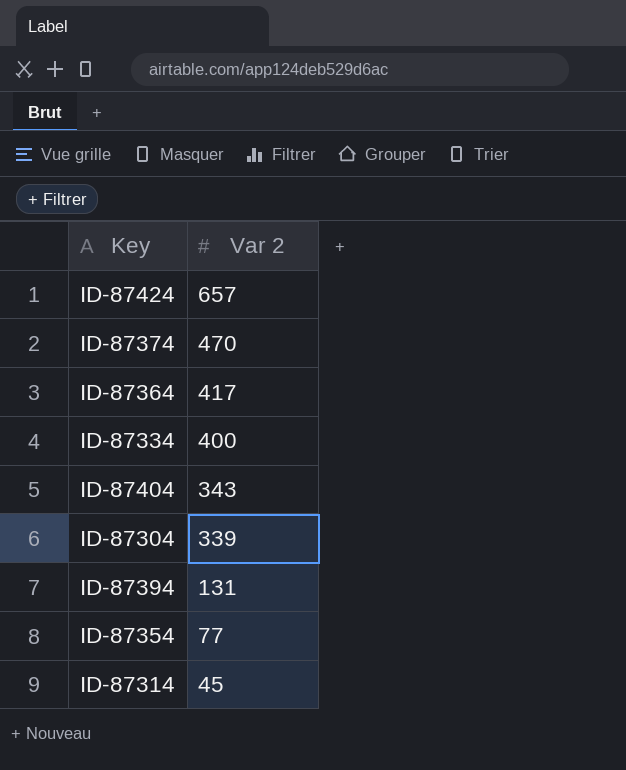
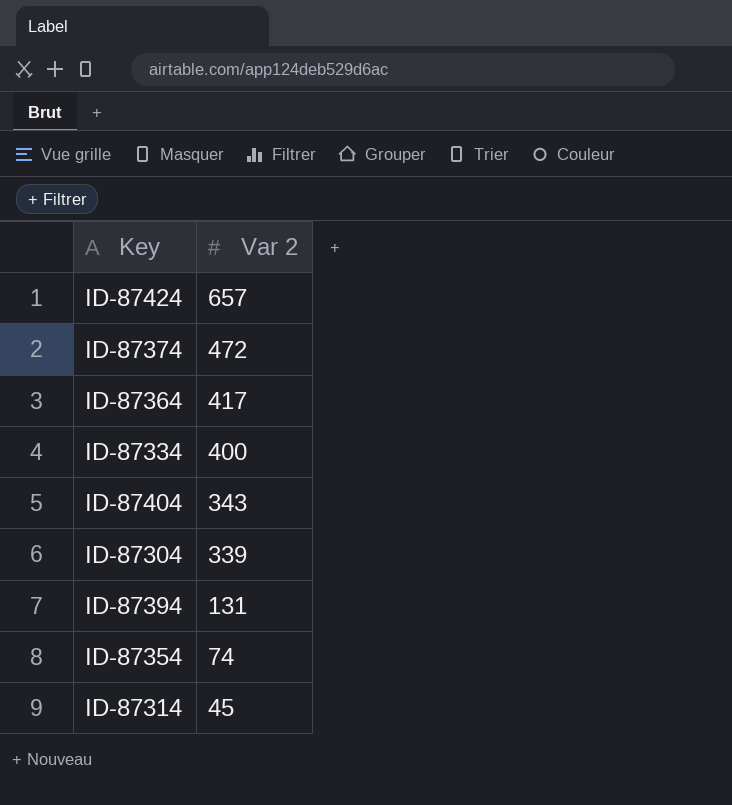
ID-87374 | Var 2: 470 -> 472
ID-87354 | Var 2: 77 -> 74

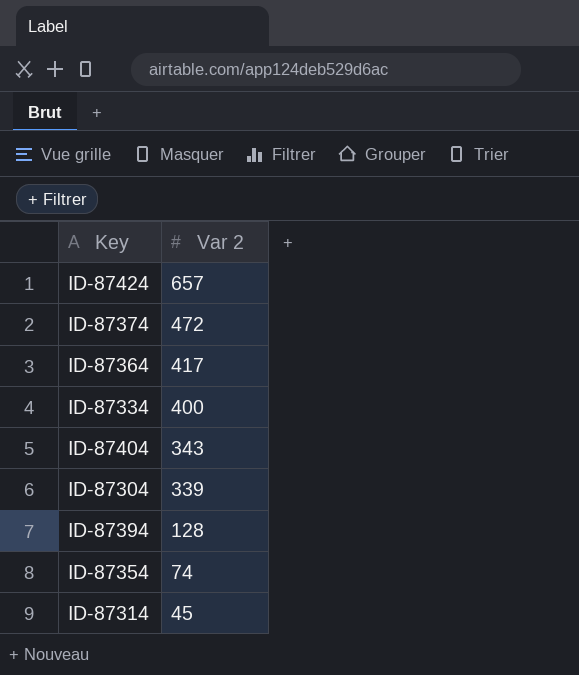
ID-87394 | Var 2: 131 -> 128

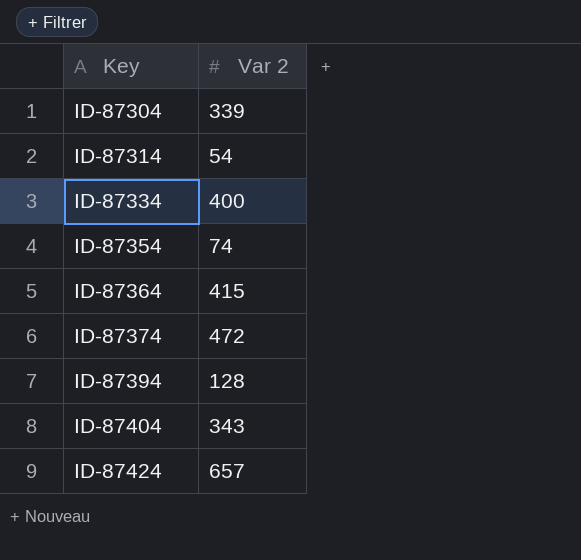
row order: Var 2 descending -> Key ascending
ID-87314 | Var 2: 45 -> 54
ID-87364 | Var 2: 417 -> 415

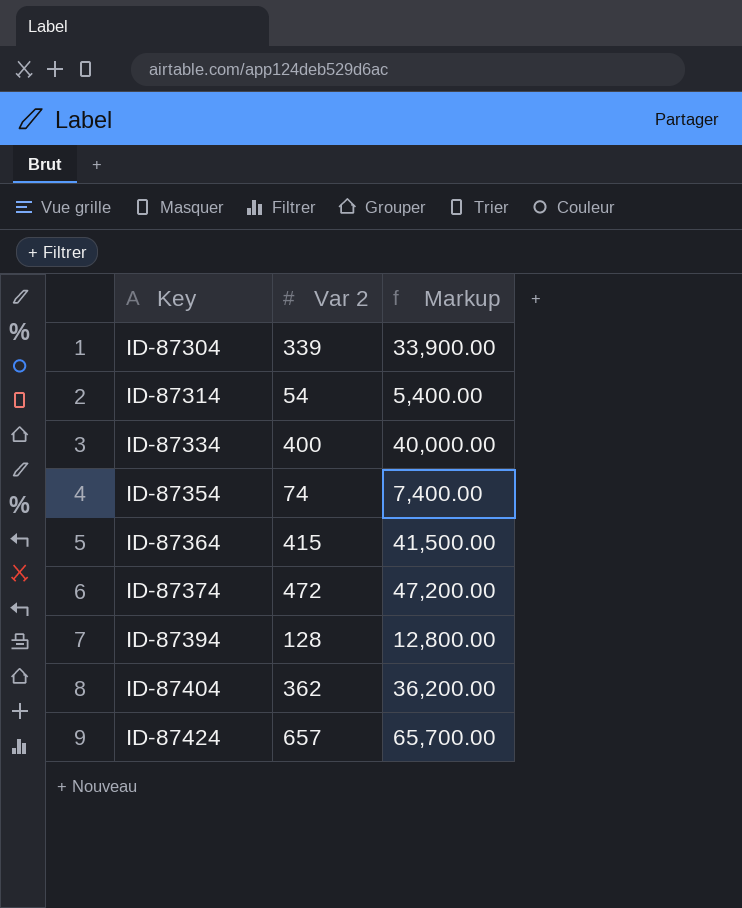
column Markup | formula: none -> [Var 2] * 100
ID-87404 | Var 2: 343 -> 362

